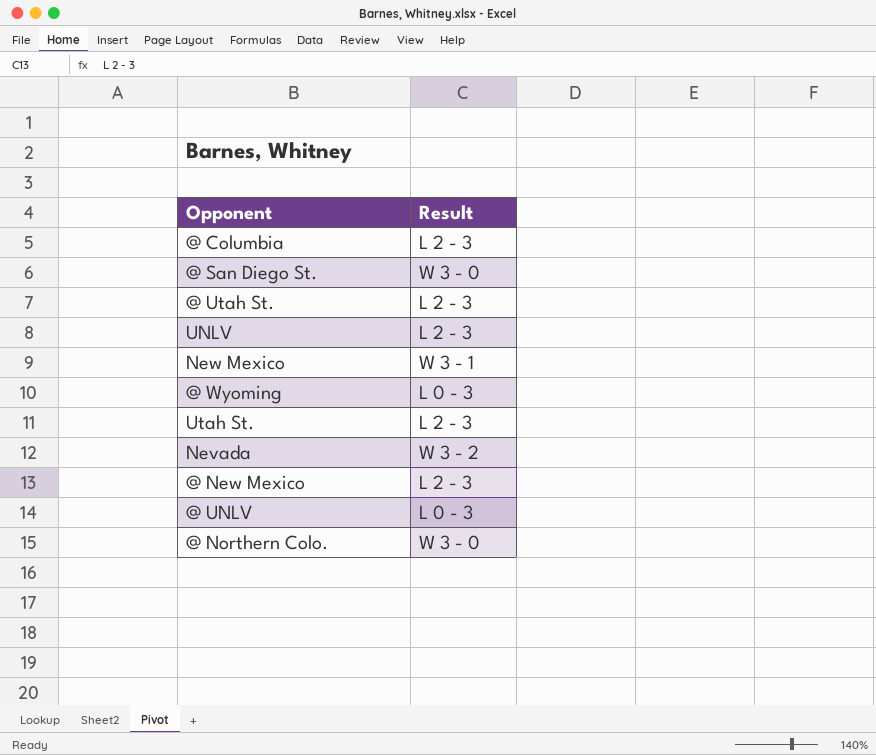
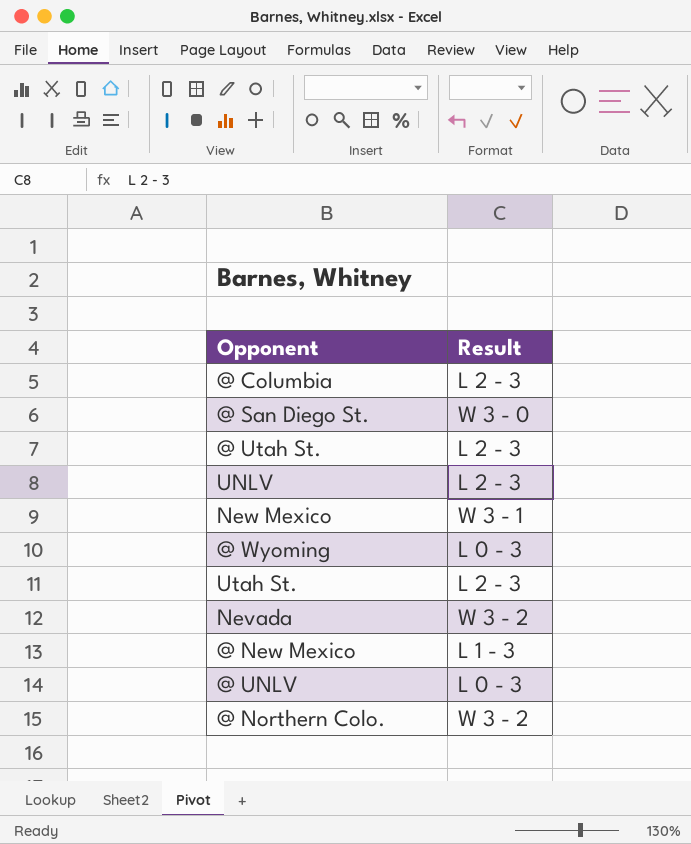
@ New Mexico | Result: L 2 - 3 -> L 1 - 3
@ Northern Colo. | Result: W 3 - 0 -> W 3 - 2

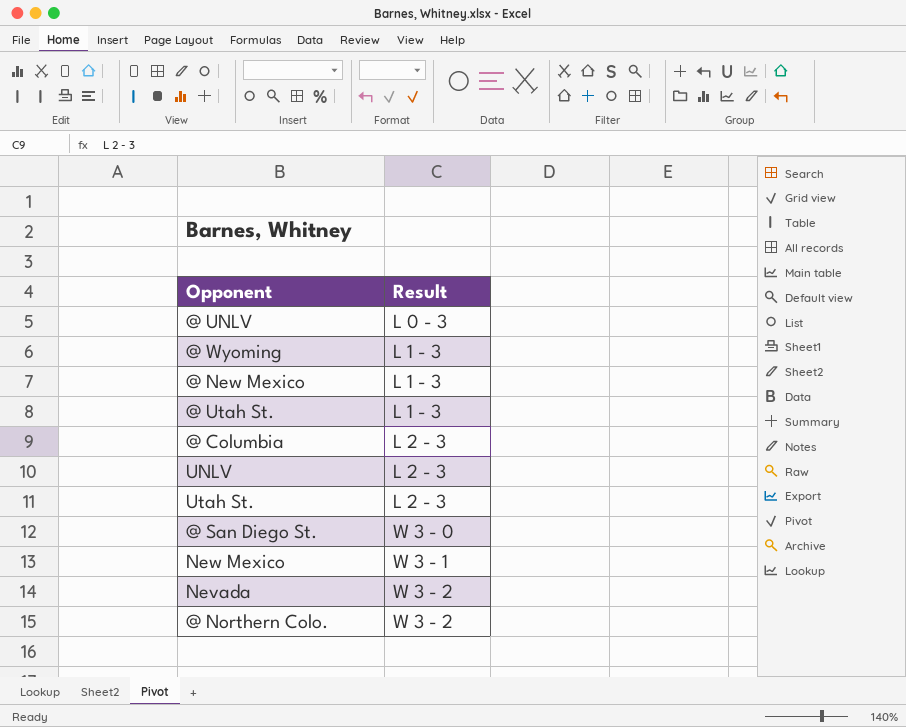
row order: none -> Result ascending
@ Wyoming | Result: L 0 - 3 -> L 1 - 3
@ Utah St. | Result: L 2 - 3 -> L 1 - 3

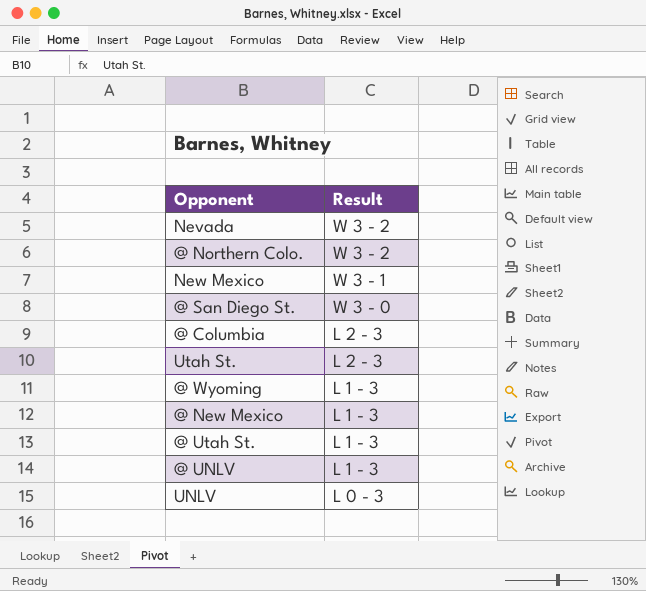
row order: Result ascending -> Result descending
@ UNLV | Result: L 0 - 3 -> L 1 - 3
UNLV | Result: L 2 - 3 -> L 0 - 3

